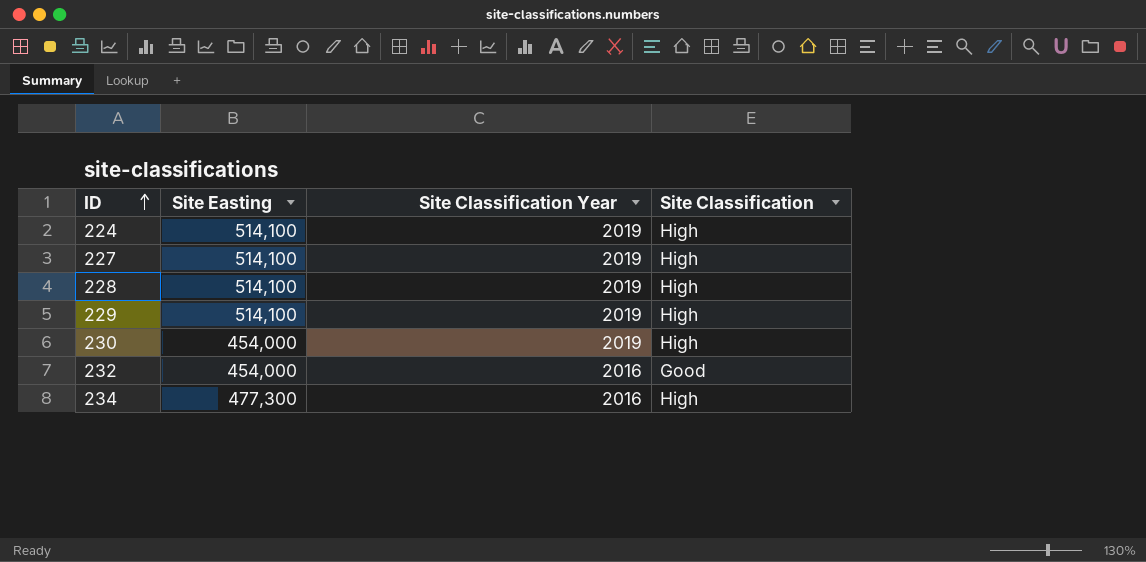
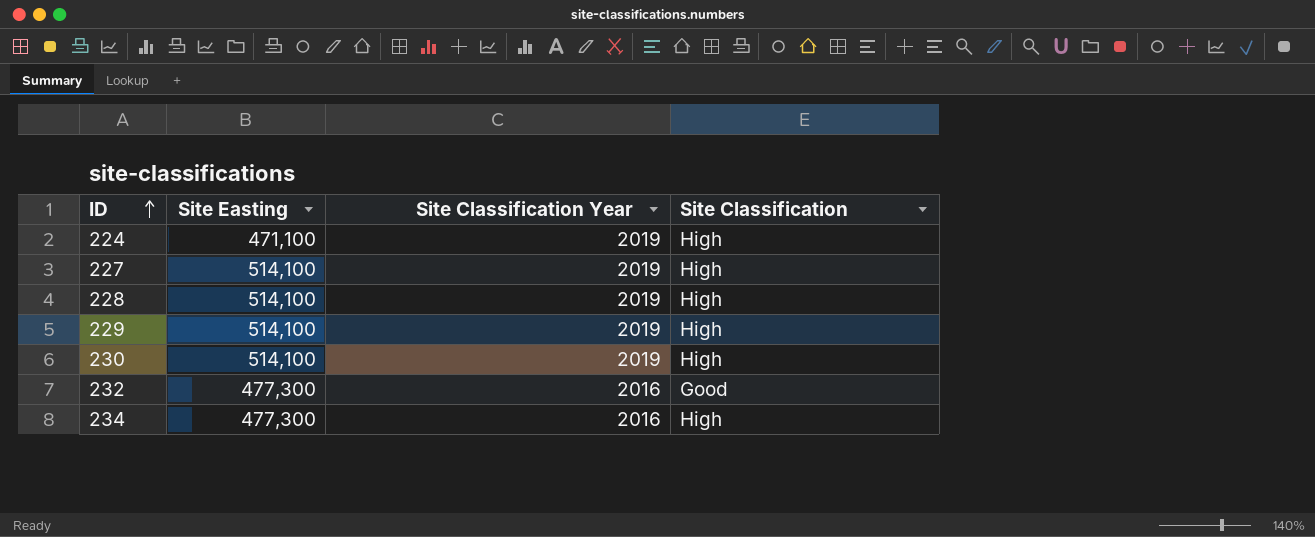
224 | Site Easting: 514,100 -> 471,100
230 | Site Easting: 454,000 -> 514,100
232 | Site Easting: 454,000 -> 477,300

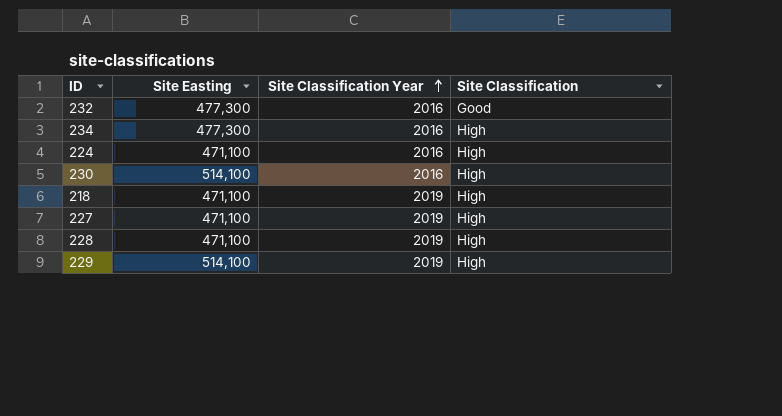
row order: ID ascending -> Site Classification Year ascending
224 | Site Classification Year: 2019 -> 2016
230 | Site Classification Year: 2019 -> 2016
row 218: none -> 471,100 | 2019 | High
227 | Site Easting: 514,100 -> 471,100
228 | Site Easting: 514,100 -> 471,100

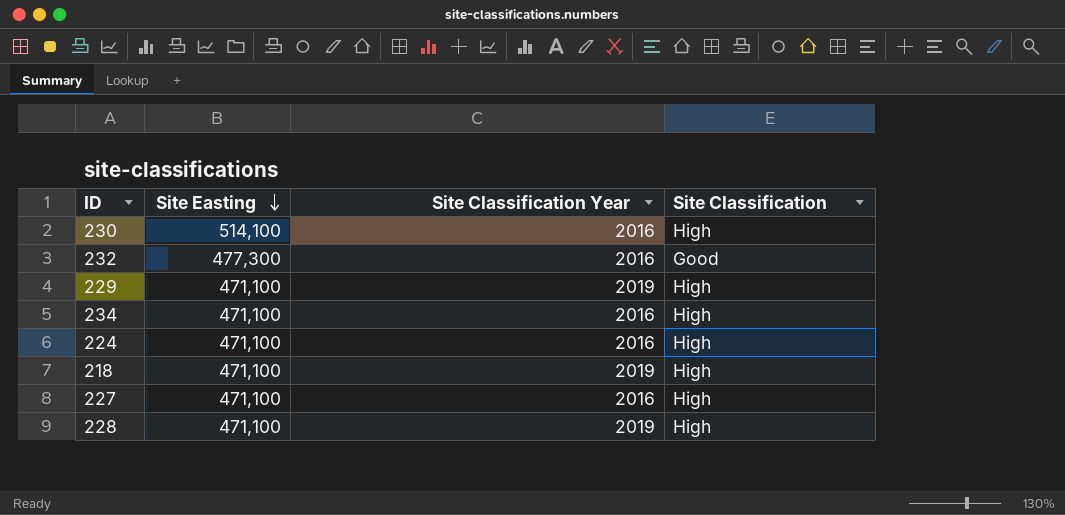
row order: Site Classification Year ascending -> Site Easting descending
229 | Site Easting: 514,100 -> 471,100
234 | Site Easting: 477,300 -> 471,100
227 | Site Classification Year: 2019 -> 2016

